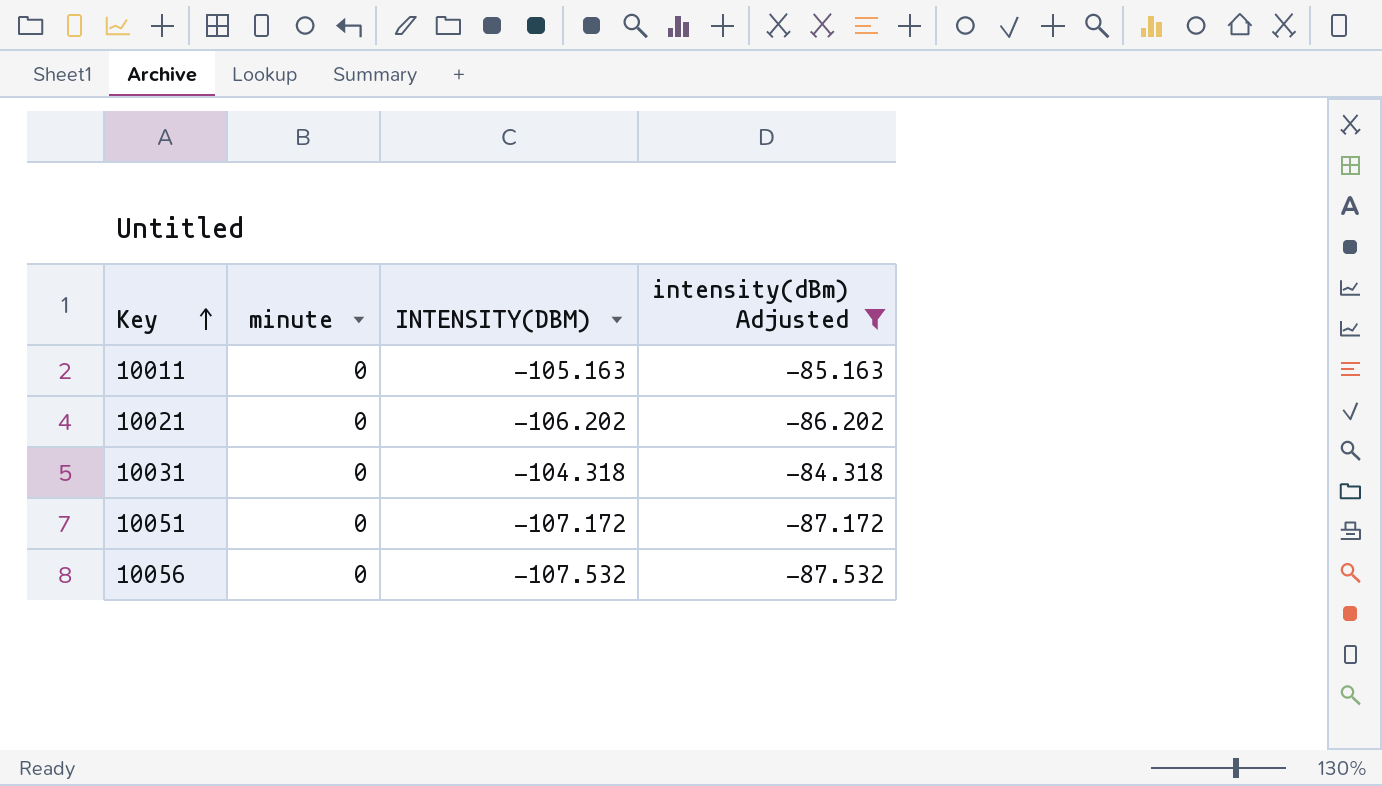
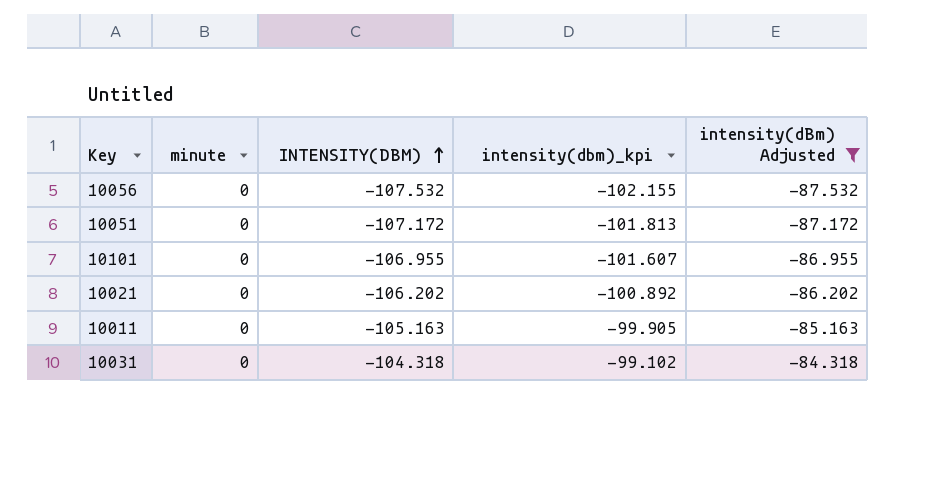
row order: Key ascending -> INTENSITY(DBM) ascending
column intensity(dbm)_kpi | formula: none -> [INTENSITY(DBM)] * 0.95
row 10101: none -> 0 | -106.955 | -101.607 | -86.955

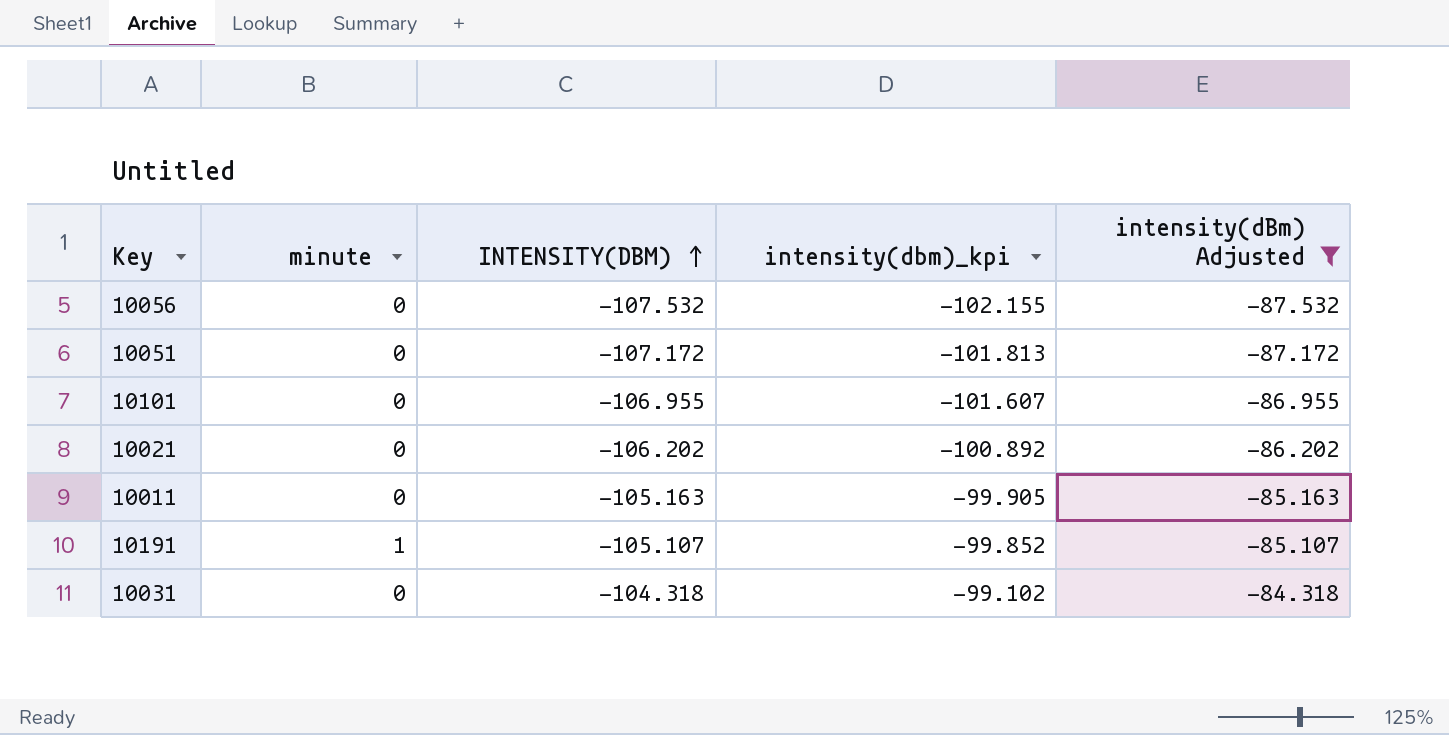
row 10191: none -> 1 | -105.107 | -99.852 | -85.107

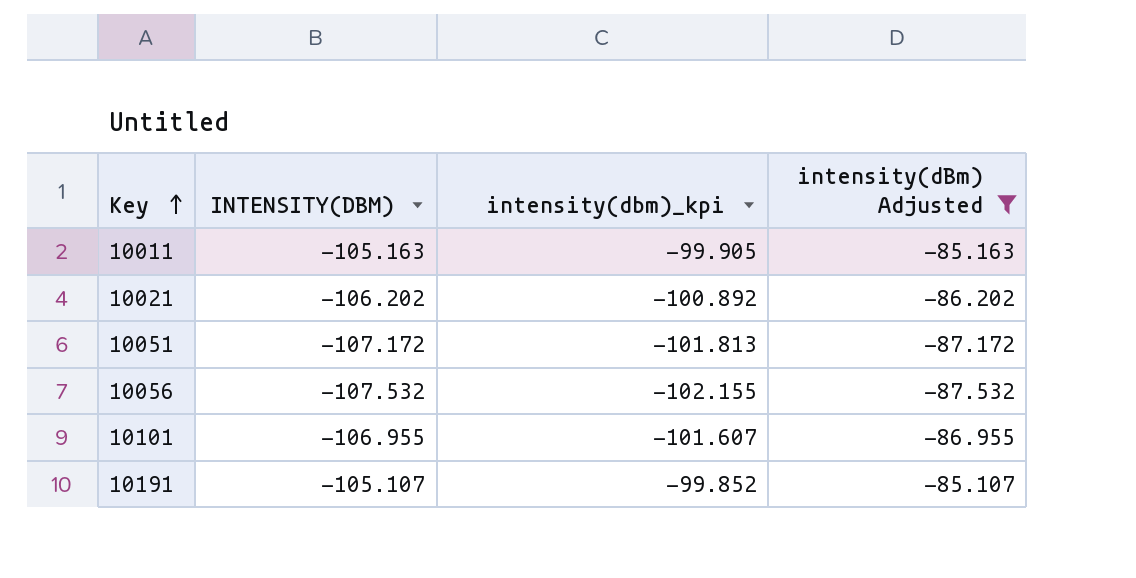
row order: INTENSITY(DBM) ascending -> Key ascending
column minute | position: 2 -> none
row 10031: 0 | -104.318 | -99.102 | -84.318 -> none

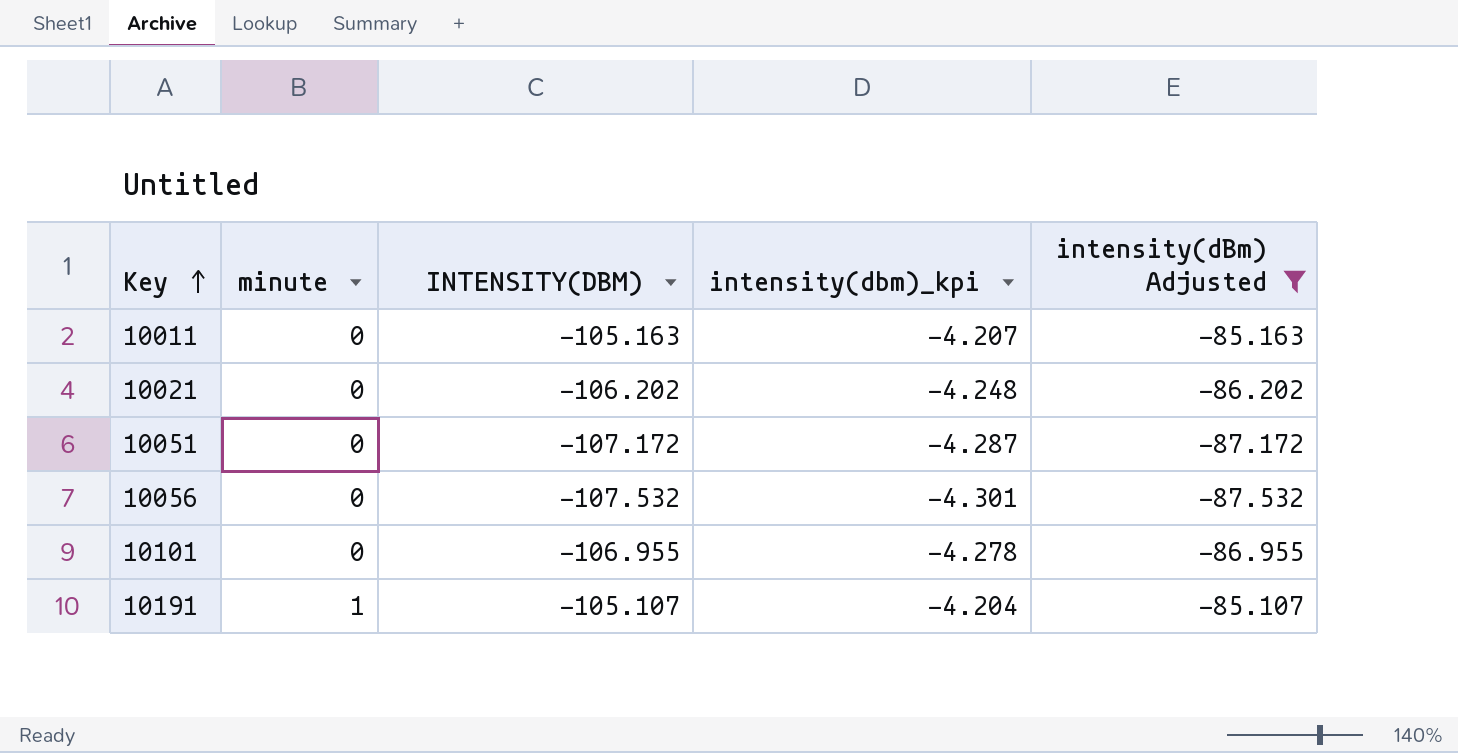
column minute | position: none -> 2
column intensity(dbm)_kpi | formula: [INTENSITY(DBM)] * 0.95 -> [INTENSITY(DBM)] * 0.04

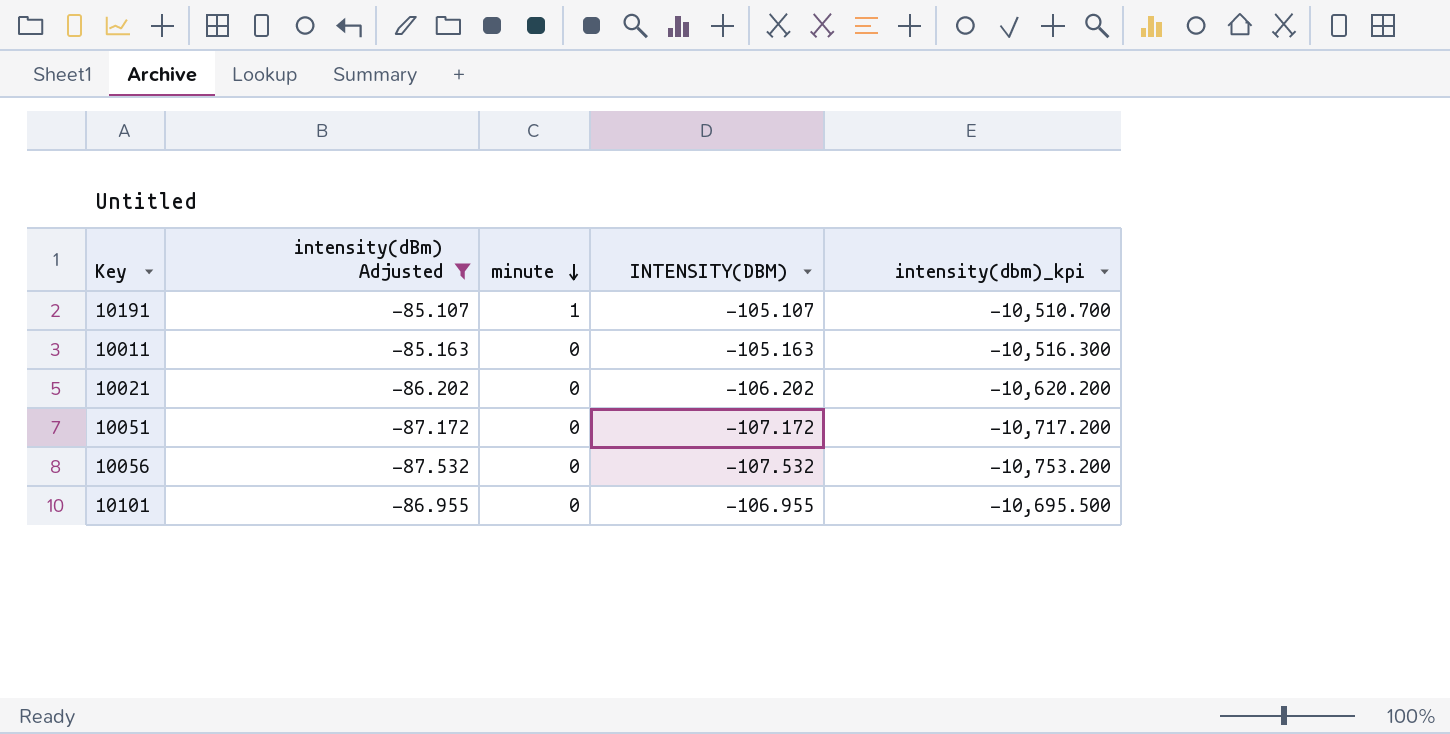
row order: Key ascending -> minute descending
column intensity(dBm) Adjusted | position: 5 -> 2
column intensity(dbm)_kpi | formula: [INTENSITY(DBM)] * 0.04 -> [INTENSITY(DBM)] * 100

